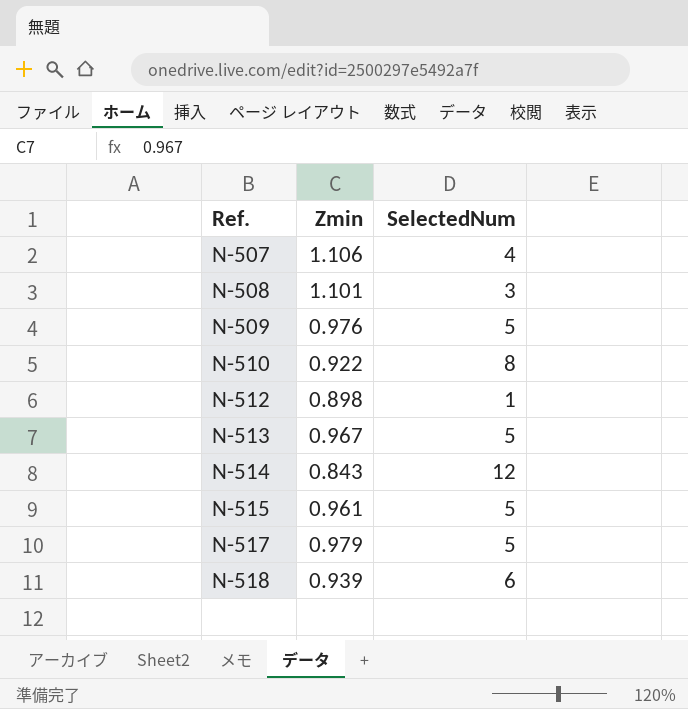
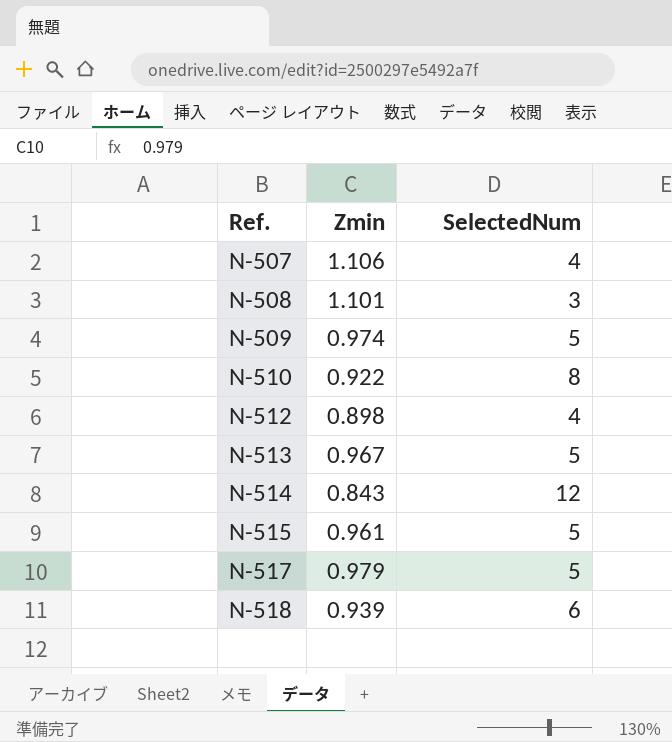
N-509 | Zmin: 0.976 -> 0.974
N-512 | SelectedNum: 1 -> 4

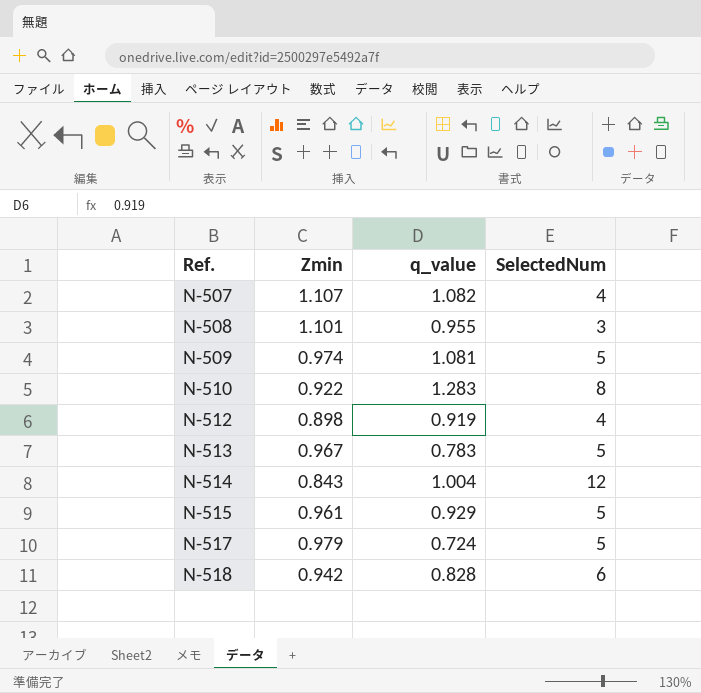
column q_value | position: none -> 3
N-507 | Zmin: 1.106 -> 1.107
N-518 | Zmin: 0.939 -> 0.942

